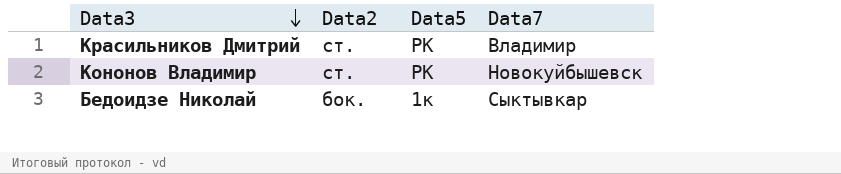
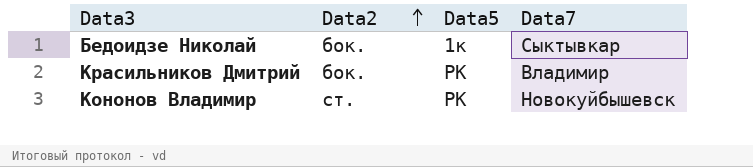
row order: Data3 descending -> Data2 ascending
Красильников Дмитрий | Data2: ст. -> бок.

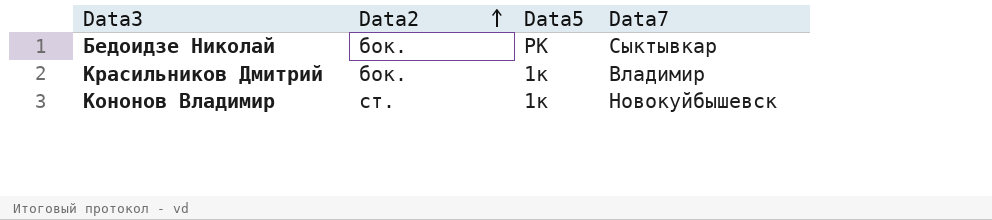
Бедоидзе Николай | Data5: 1к -> РК
Красильников Дмитрий | Data5: РК -> 1к
Кононов Владимир | Data5: РК -> 1к

